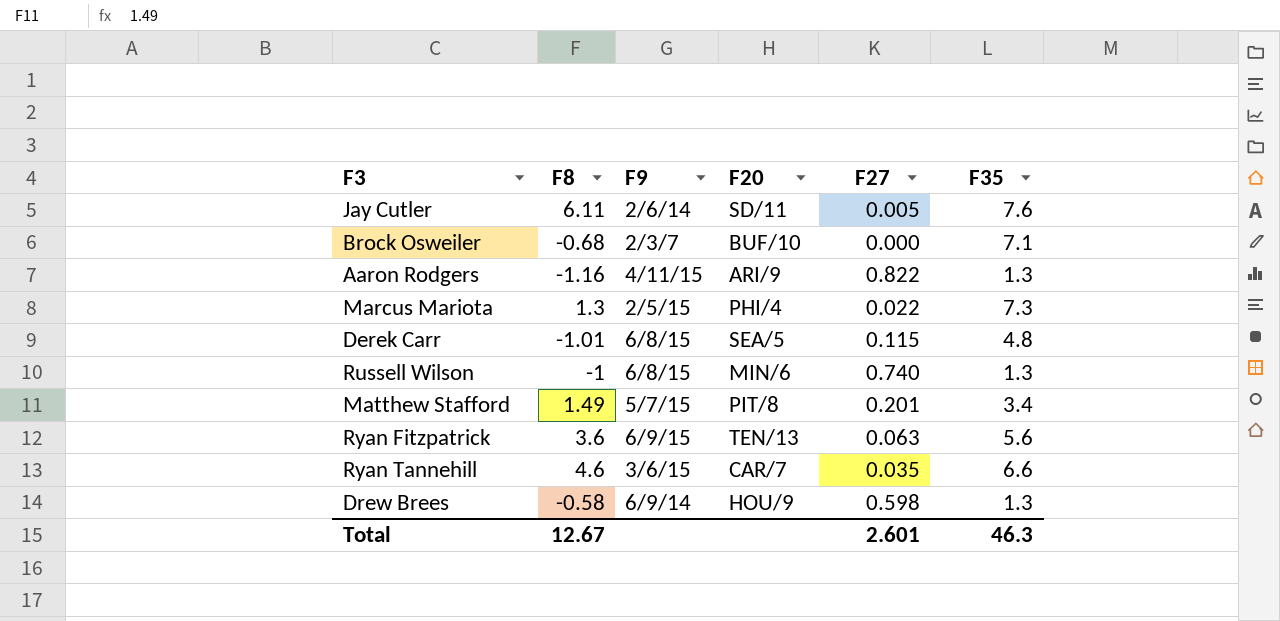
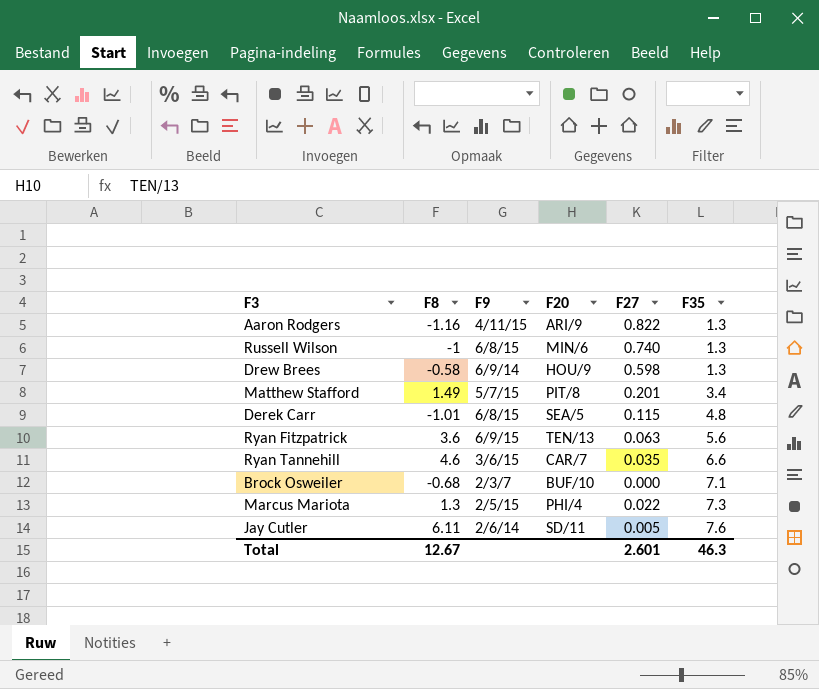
row order: none -> F35 ascending

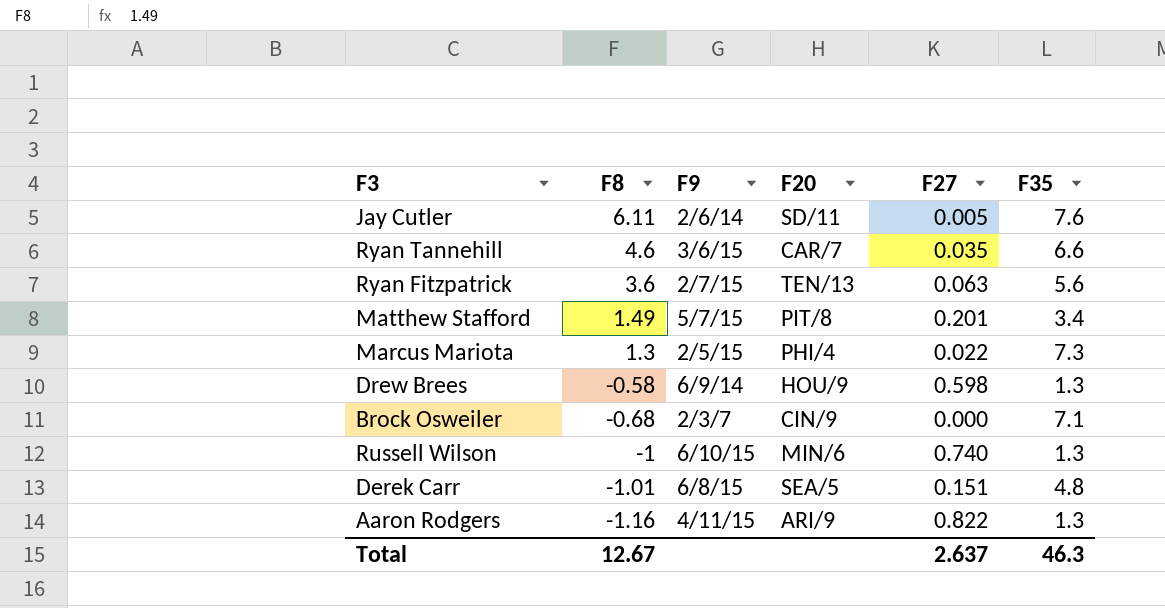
row order: F35 ascending -> F8 descending
Ryan Fitzpatrick | F9: 6/9/15 -> 2/7/15
Brock Osweiler | F20: BUF/10 -> CIN/9
Russell Wilson | F9: 6/8/15 -> 6/10/15
Derek Carr | F27: 0.115 -> 0.151
Total | F27: 2.601 -> 2.637

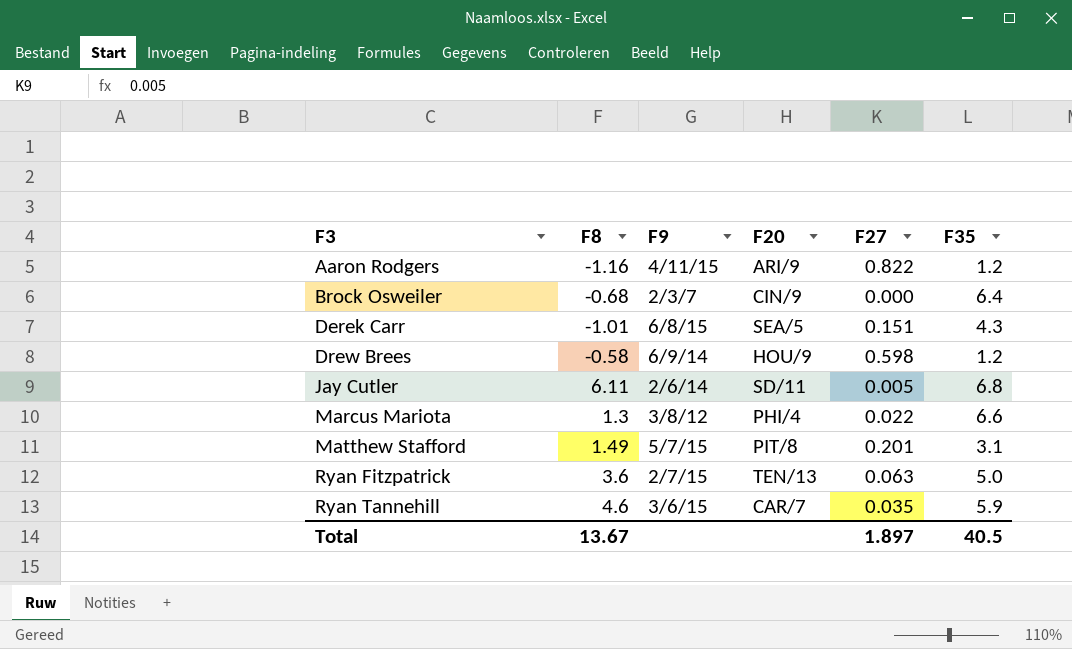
row order: F8 descending -> F3 ascending
row Russell Wilson: -1 | 6/10/15 | MIN/6 | 0.740 | 1.3 -> none
Aaron Rodgers | F35: 1.3 -> 1.2
Brock Osweiler | F35: 7.1 -> 6.4
Derek Carr | F35: 4.8 -> 4.3
Drew Brees | F35: 1.3 -> 1.2
Jay Cutler | F35: 7.6 -> 6.8
Marcus Mariota | F9: 2/5/15 -> 3/8/12
Marcus Mariota | F35: 7.3 -> 6.6
Matthew Stafford | F35: 3.4 -> 3.1
Ryan Fitzpatrick | F35: 5.6 -> 5.0
Ryan Tannehill | F35: 6.6 -> 5.9
Total | F8: 12.67 -> 13.67
Total | F27: 2.637 -> 1.897
Total | F35: 46.3 -> 40.5

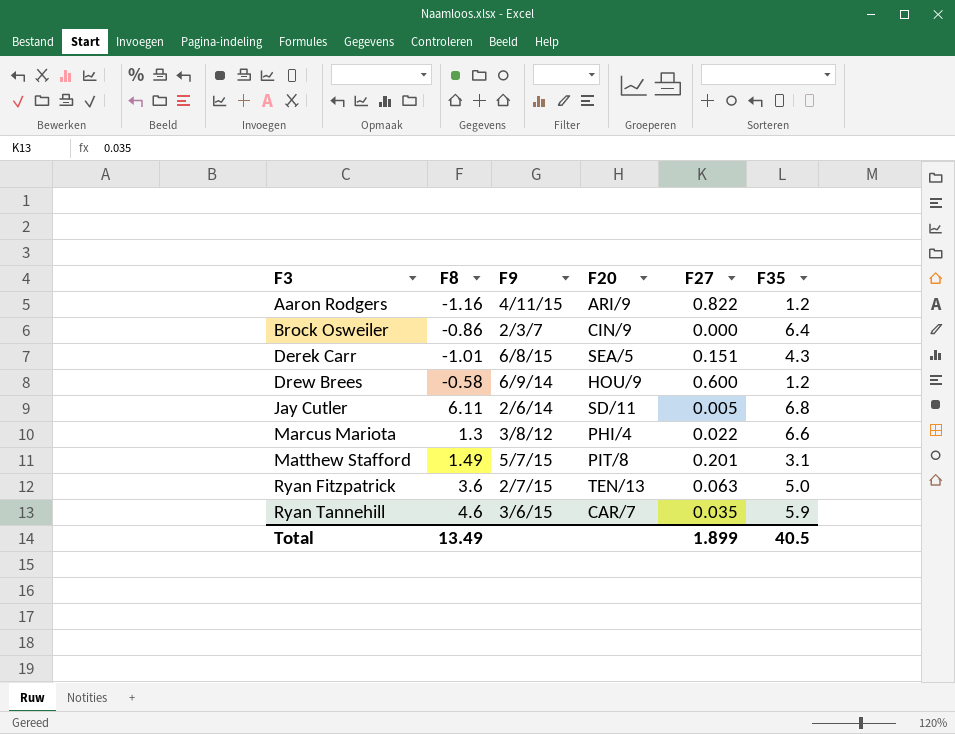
Brock Osweiler | F8: -0.68 -> -0.86
Drew Brees | F27: 0.598 -> 0.600
Total | F8: 13.67 -> 13.49
Total | F27: 1.897 -> 1.899

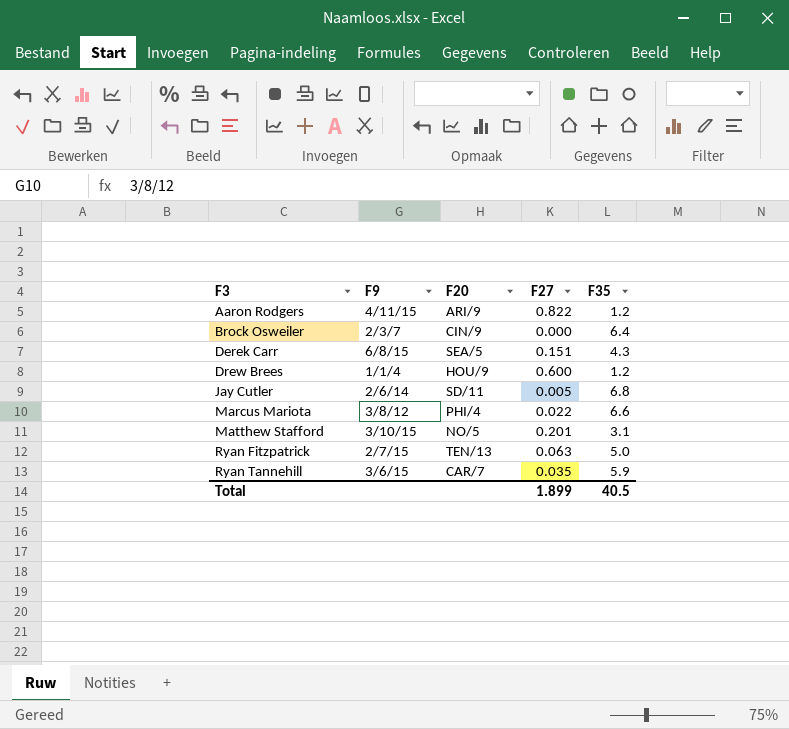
column F8 | position: 2 -> none
Drew Brees | F9: 6/9/14 -> 1/1/4
Matthew Stafford | F9: 5/7/15 -> 3/10/15
Matthew Stafford | F20: PIT/8 -> NO/5

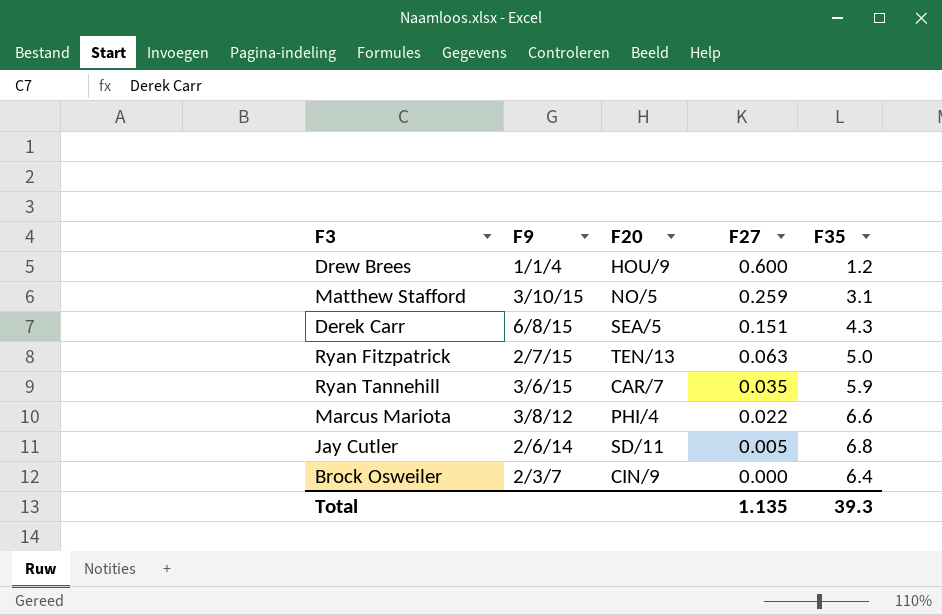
row order: F3 ascending -> F27 descending
row Aaron Rodgers: 4/11/15 | ARI/9 | 0.822 | 1.2 -> none
Matthew Stafford | F27: 0.201 -> 0.259
Total | F27: 1.899 -> 1.135
Total | F35: 40.5 -> 39.3

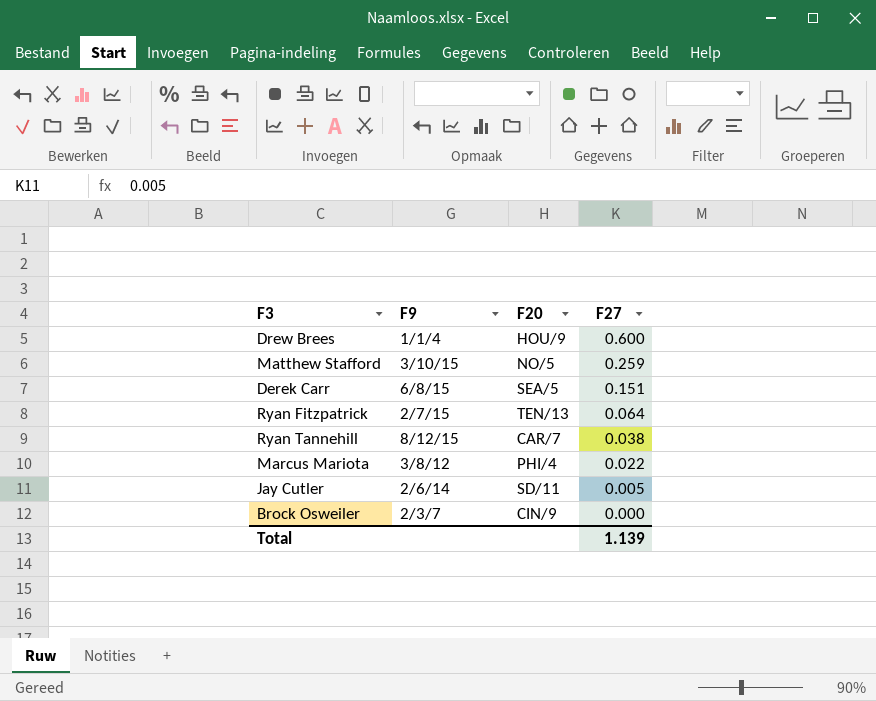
column F35 | position: 5 -> none
Ryan Fitzpatrick | F27: 0.063 -> 0.064
Ryan Tannehill | F9: 3/6/15 -> 8/12/15
Ryan Tannehill | F27: 0.035 -> 0.038
Total | F27: 1.135 -> 1.139

